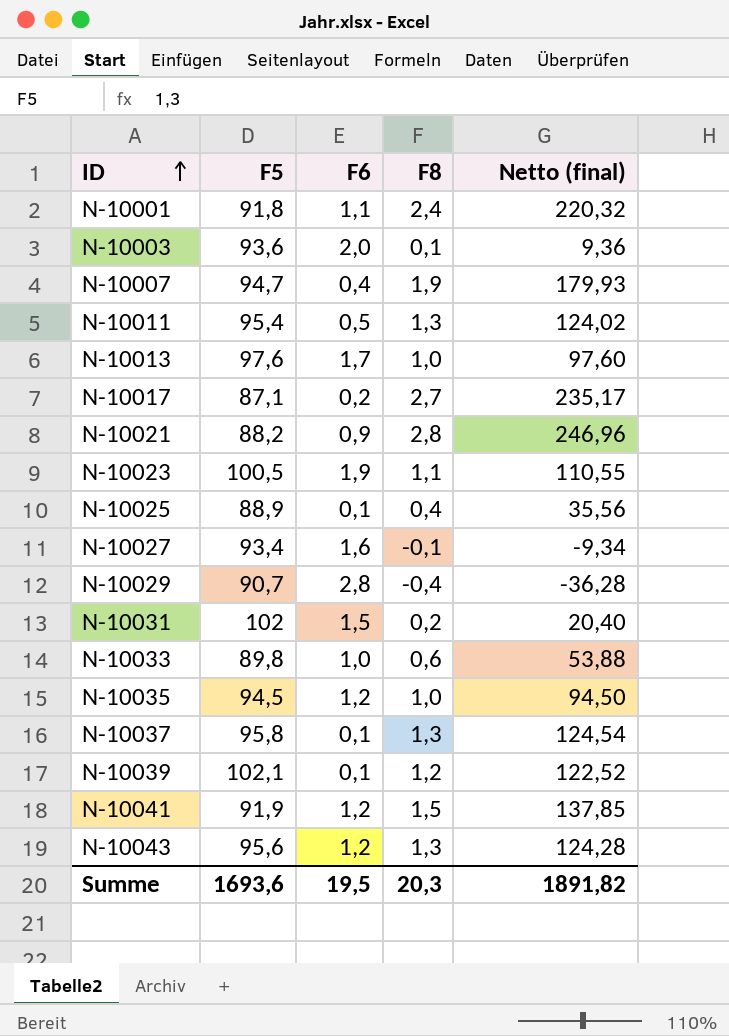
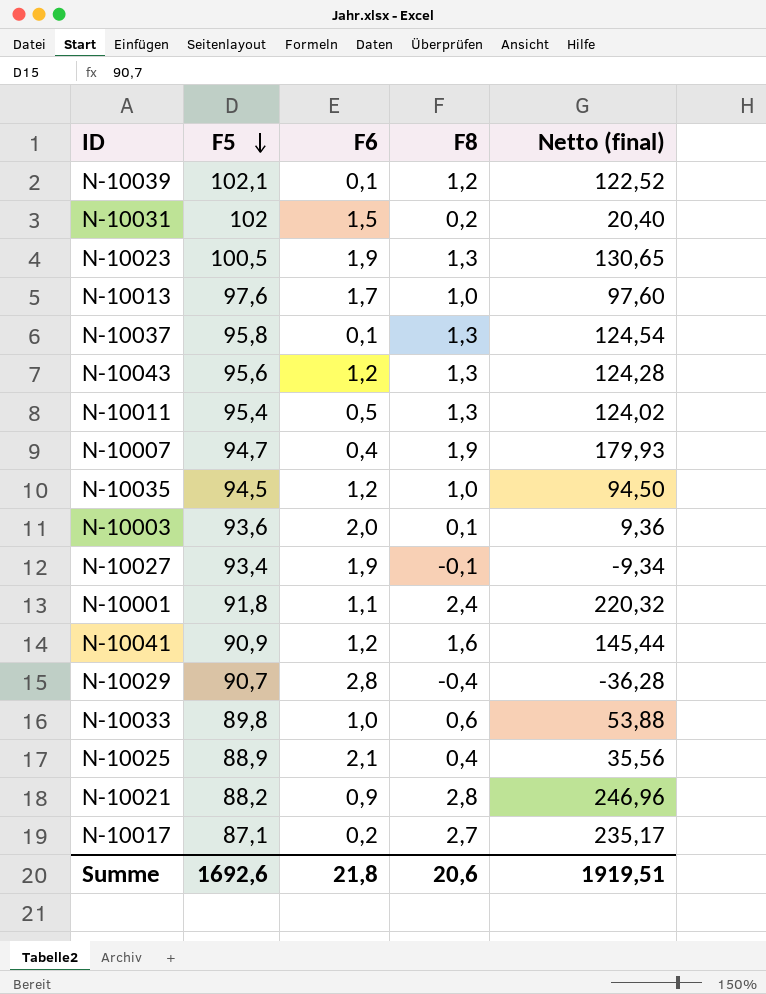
row order: ID ascending -> F5 descending
N-10023 | F8: 1,1 -> 1,3
N-10023 | Netto (final): 110,55 -> 130,65
N-10027 | F6: 1,6 -> 1,9
N-10041 | F5: 91,9 -> 90,9
N-10041 | F8: 1,5 -> 1,6
N-10041 | Netto (final): 137,85 -> 145,44
N-10025 | F6: 0,1 -> 2,1
Summe | F5: 1693,6 -> 1692,6
Summe | F6: 19,5 -> 21,8
Summe | F8: 20,3 -> 20,6
Summe | Netto (final): 1891,82 -> 1919,51

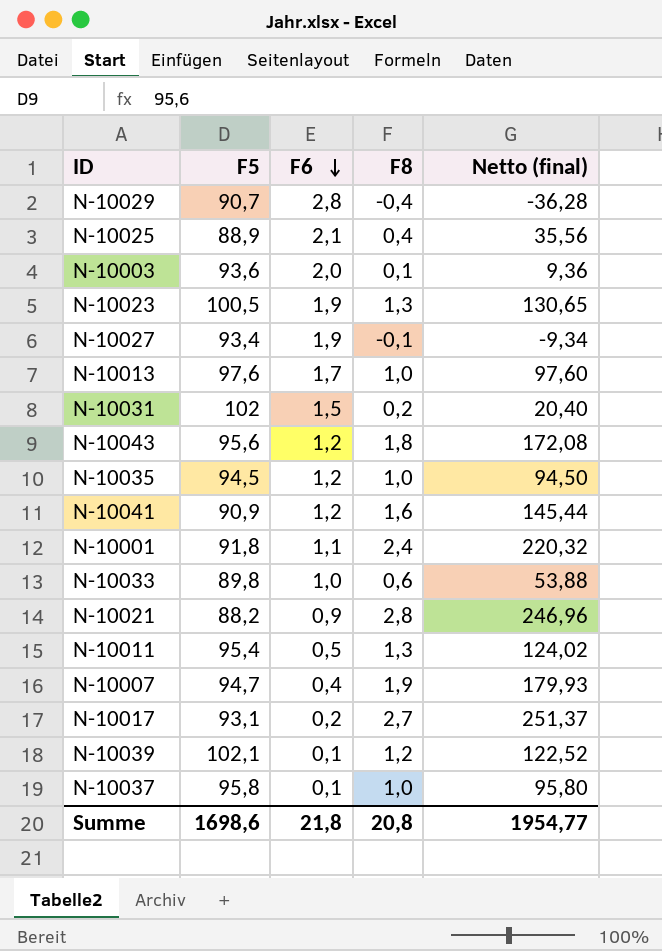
row order: F5 descending -> F6 descending
N-10043 | F8: 1,3 -> 1,8
N-10043 | Netto (final): 124,28 -> 172,08
N-10017 | F5: 87,1 -> 93,1
N-10017 | Netto (final): 235,17 -> 251,37
N-10037 | F8: 1,3 -> 1,0
N-10037 | Netto (final): 124,54 -> 95,80
Summe | F5: 1692,6 -> 1698,6
Summe | F8: 20,6 -> 20,8
Summe | Netto (final): 1919,51 -> 1954,77

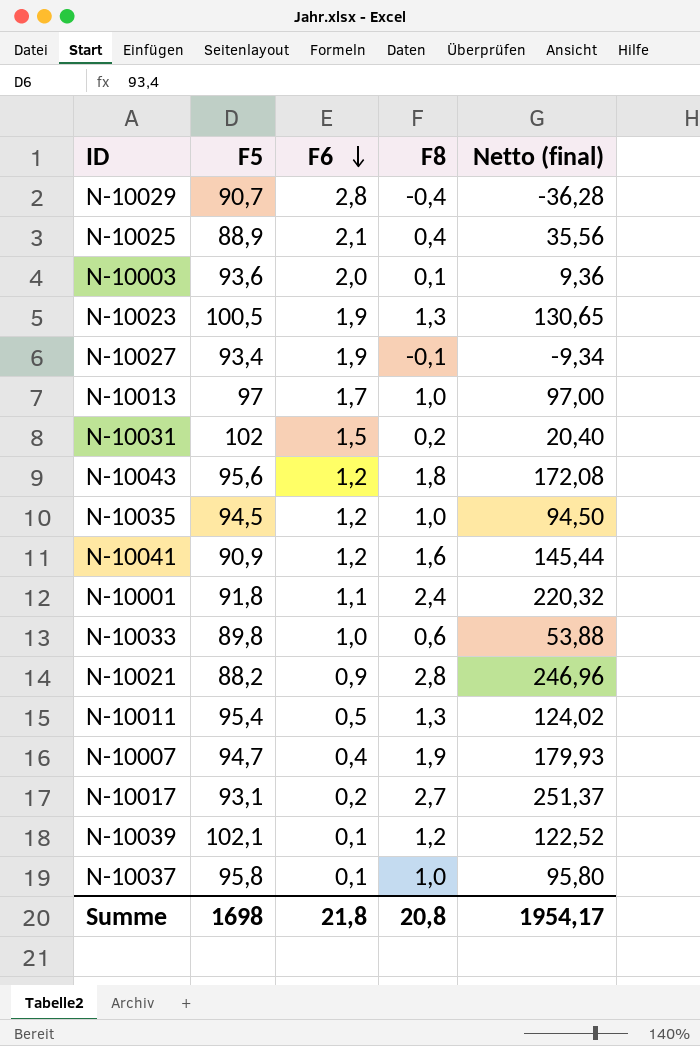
N-10013 | F5: 97,6 -> 97
N-10013 | Netto (final): 97,60 -> 97,00
Summe | F5: 1698,6 -> 1698
Summe | Netto (final): 1954,77 -> 1954,17

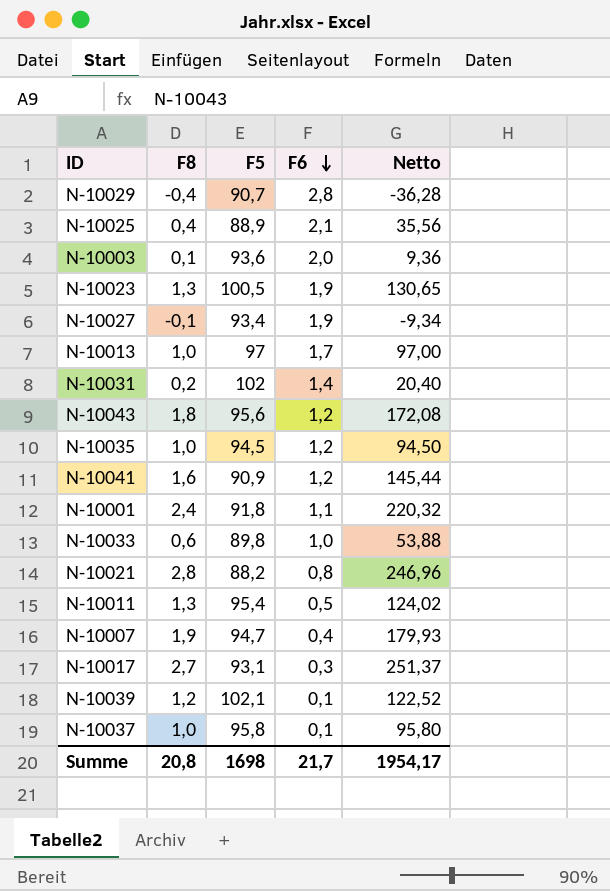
column F8 | position: 4 -> 2
column name: Netto (final) -> Netto
N-10031 | F6: 1,5 -> 1,4
N-10021 | F6: 0,9 -> 0,8
N-10017 | F6: 0,2 -> 0,3
Summe | F6: 21,8 -> 21,7

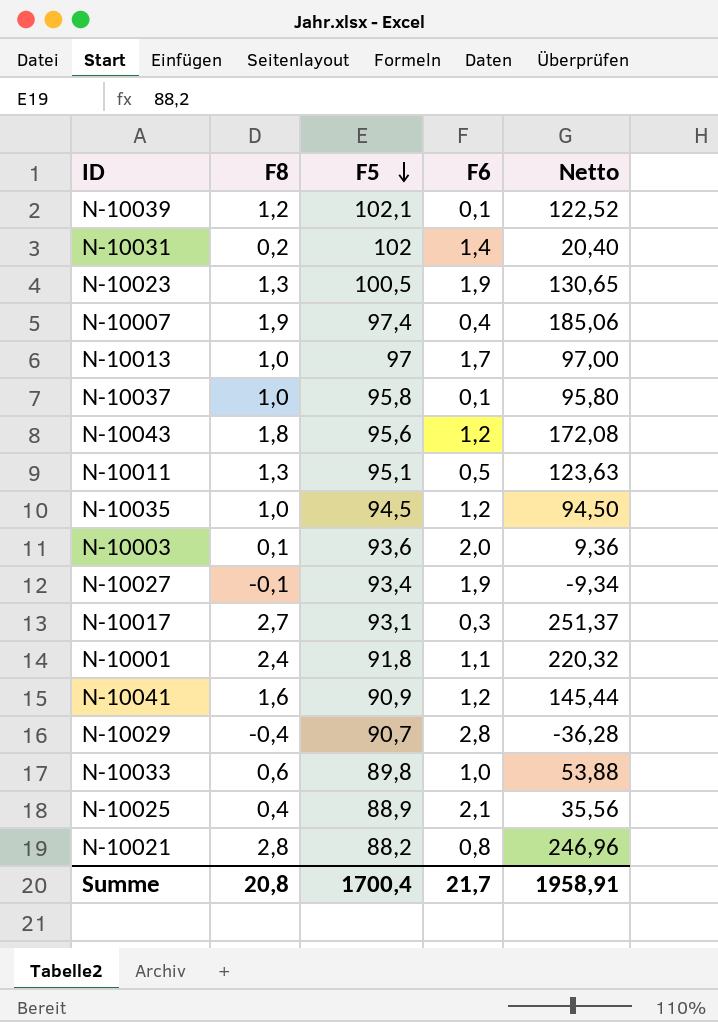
row order: F6 descending -> F5 descending
N-10007 | F5: 94,7 -> 97,4
N-10007 | Netto: 179,93 -> 185,06
N-10011 | F5: 95,4 -> 95,1
N-10011 | Netto: 124,02 -> 123,63
Summe | F5: 1698 -> 1700,4
Summe | Netto: 1954,17 -> 1958,91

